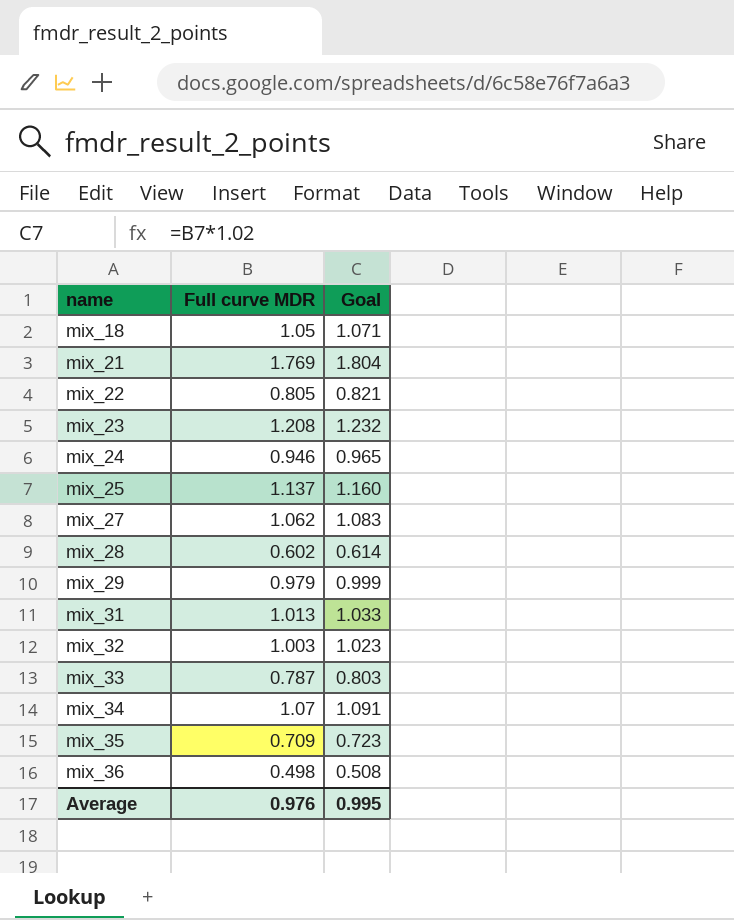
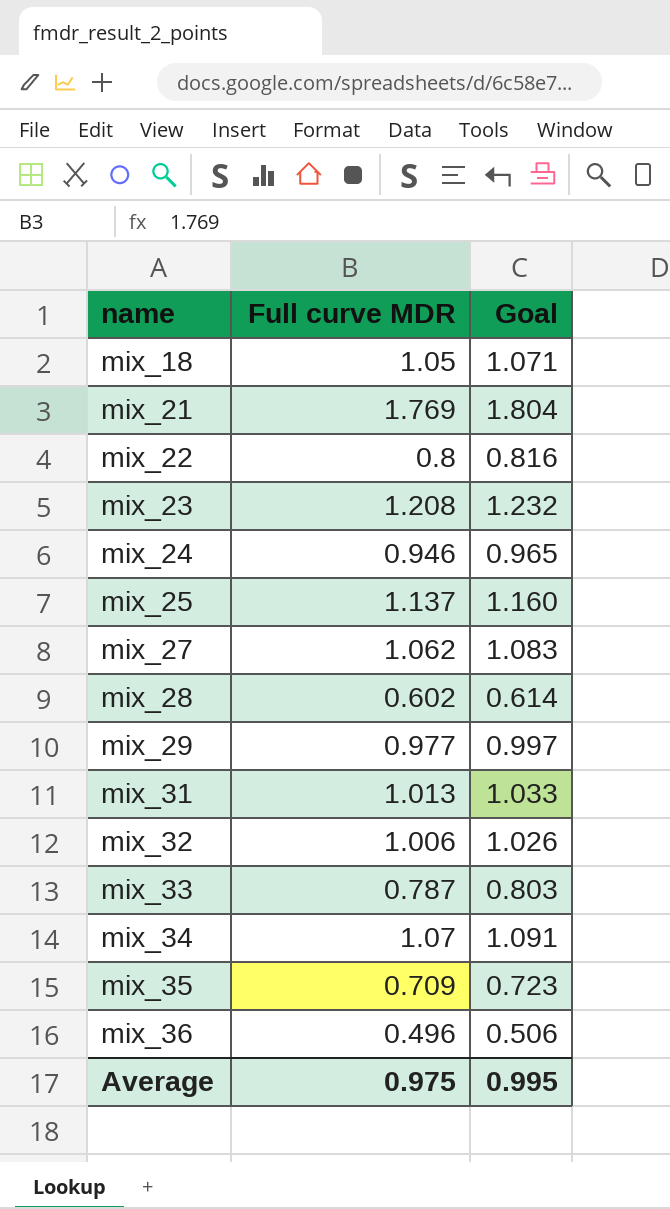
mix_22 | Full curve MDR: 0.805 -> 0.8
mix_22 | Goal: 0.821 -> 0.816
mix_29 | Full curve MDR: 0.979 -> 0.977
mix_29 | Goal: 0.999 -> 0.997
mix_32 | Full curve MDR: 1.003 -> 1.006
mix_32 | Goal: 1.023 -> 1.026
mix_36 | Full curve MDR: 0.498 -> 0.496
mix_36 | Goal: 0.508 -> 0.506
Average | Full curve MDR: 0.976 -> 0.975

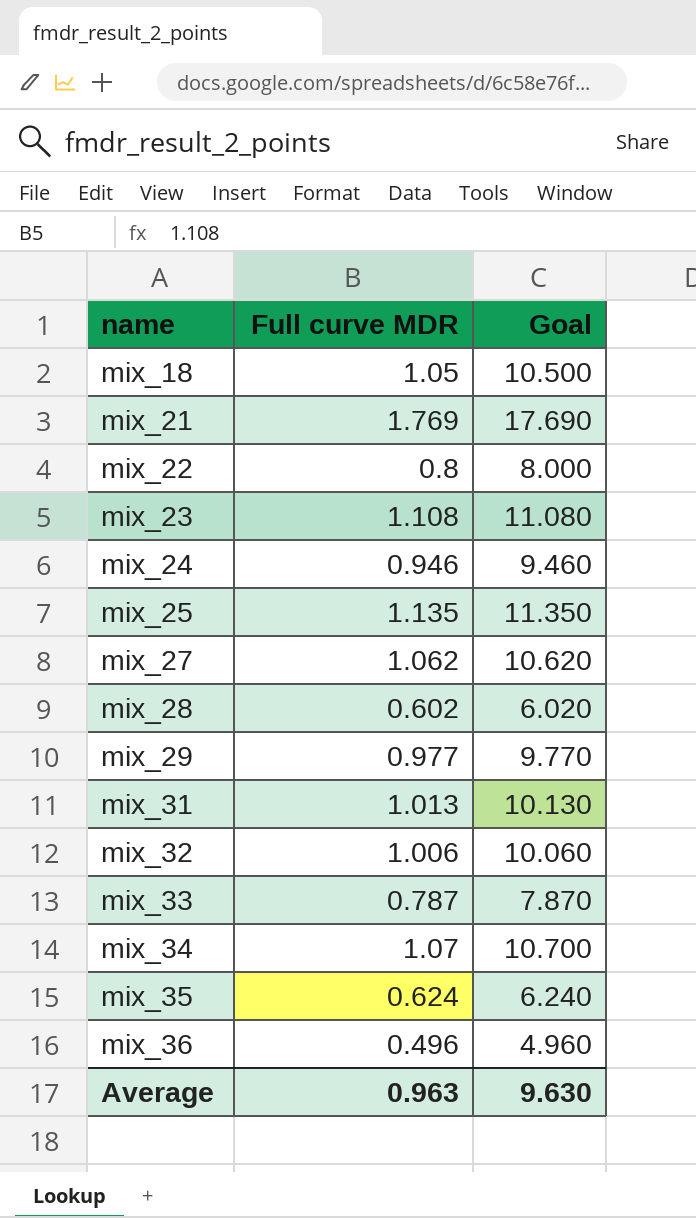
column Goal | formula: [Full curve MDR] * 1.02 -> [Full curve MDR] * 10
mix_23 | Full curve MDR: 1.208 -> 1.108
mix_25 | Full curve MDR: 1.137 -> 1.135
mix_35 | Full curve MDR: 0.709 -> 0.624
Average | Full curve MDR: 0.975 -> 0.963
Average | Goal: 0.995 -> 9.630

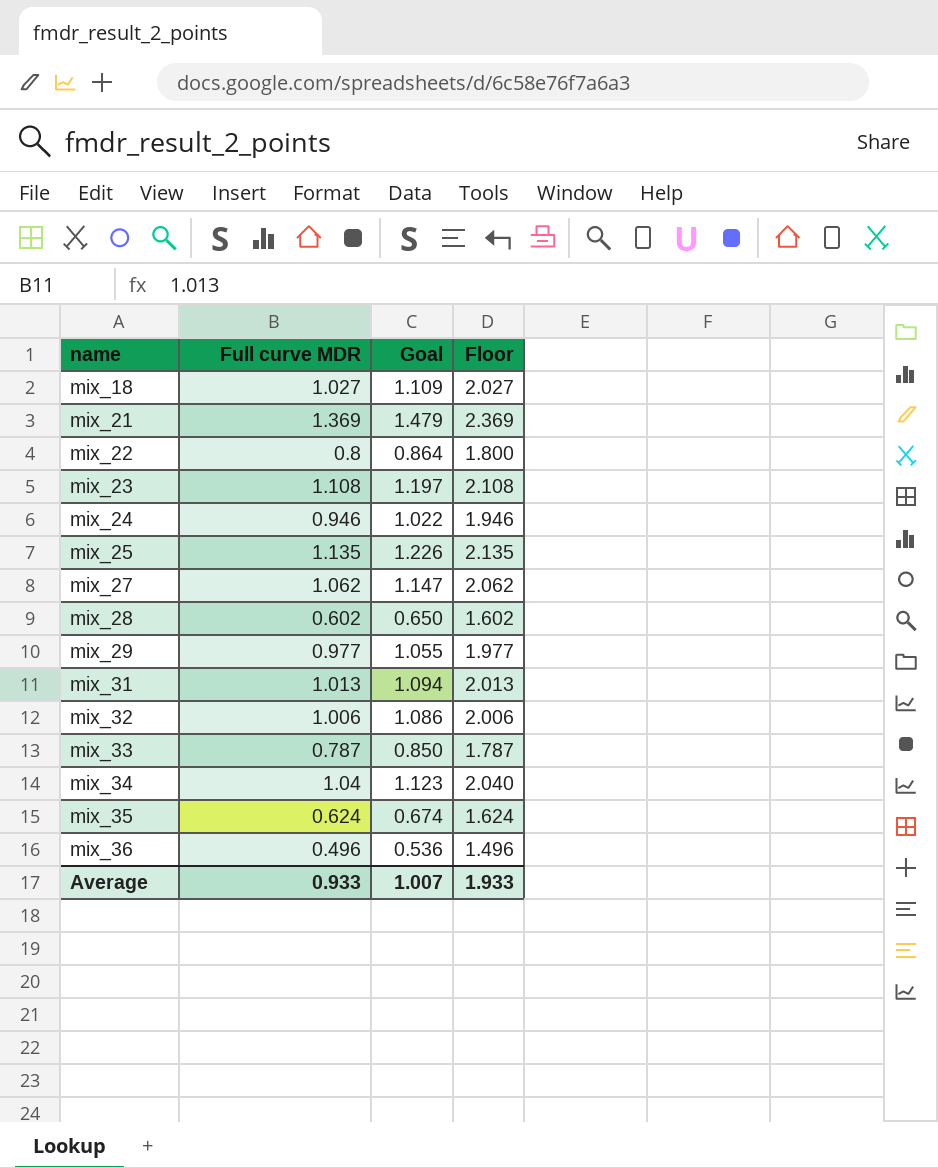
column Goal | formula: [Full curve MDR] * 10 -> [Full curve MDR] * 1.08
column Floor | formula: none -> [Full curve MDR] + 1
mix_18 | Full curve MDR: 1.05 -> 1.027
mix_21 | Full curve MDR: 1.769 -> 1.369
mix_34 | Full curve MDR: 1.07 -> 1.04
Average | Full curve MDR: 0.963 -> 0.933
Average | Goal: 9.630 -> 1.007

